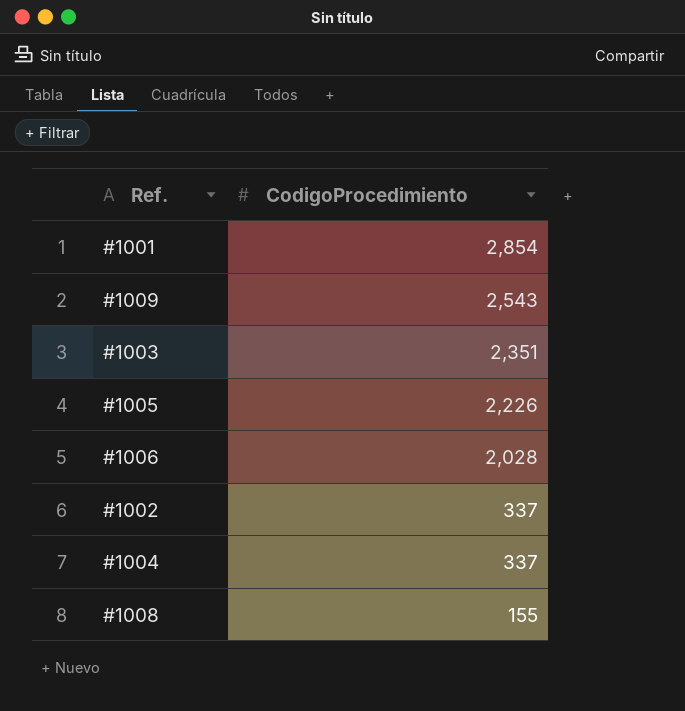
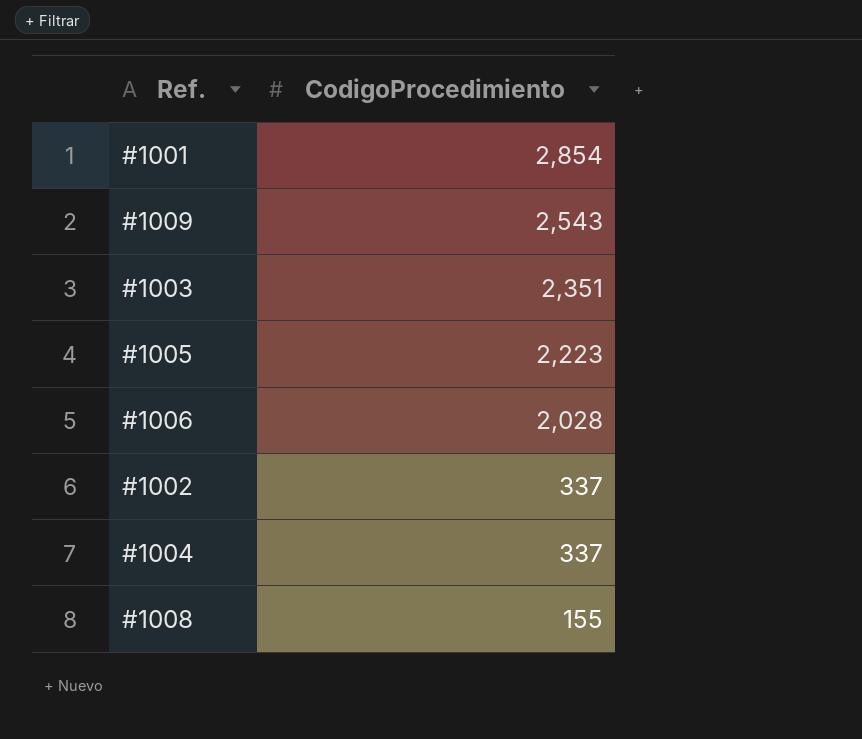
#1005 | CodigoProcedimiento: 2,226 -> 2,223

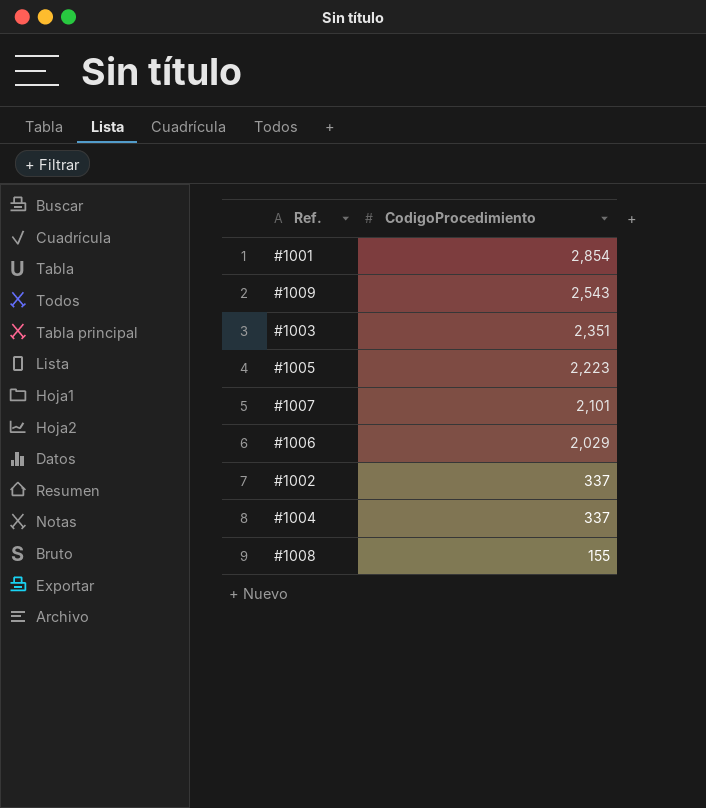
row #1007: none -> 2,101
#1006 | CodigoProcedimiento: 2,028 -> 2,029

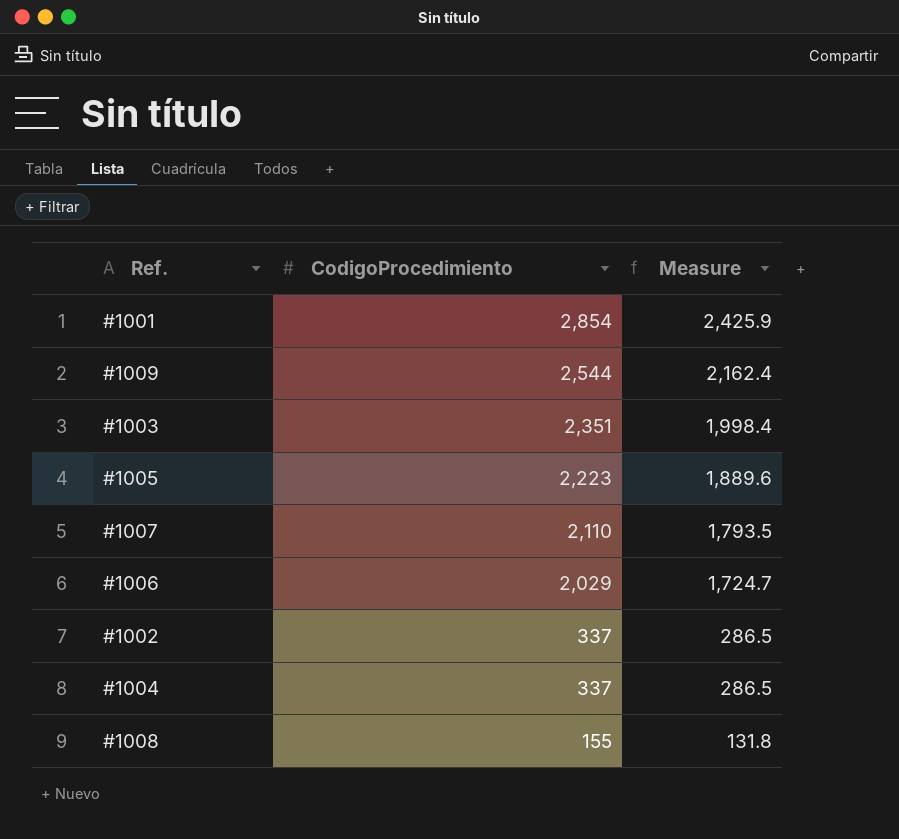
column Measure | formula: none -> [CodigoProcedimiento] * 0.85
#1009 | CodigoProcedimiento: 2,543 -> 2,544
#1007 | CodigoProcedimiento: 2,101 -> 2,110

